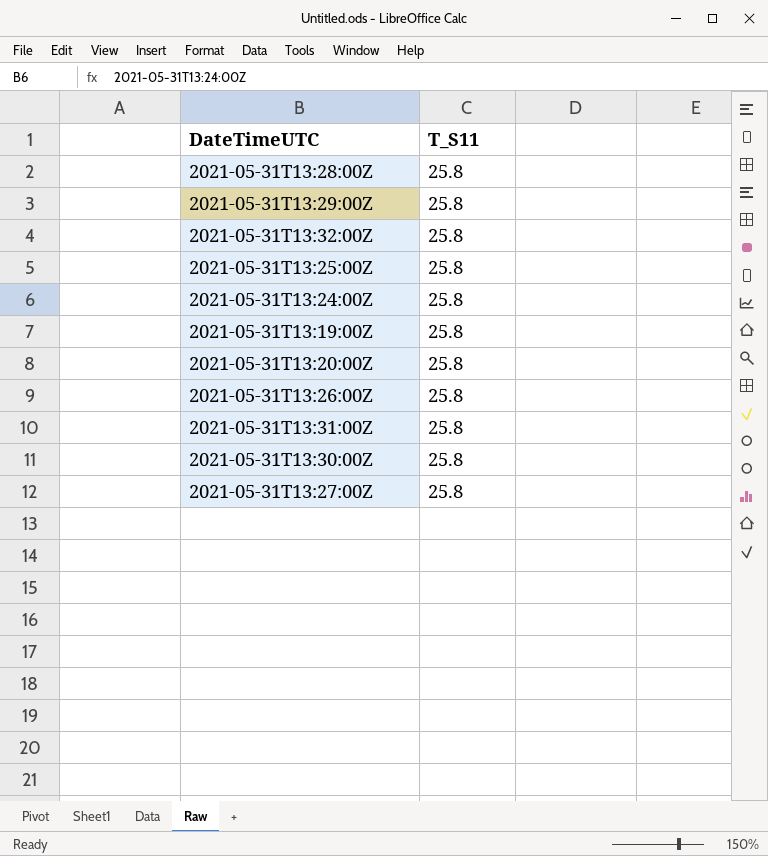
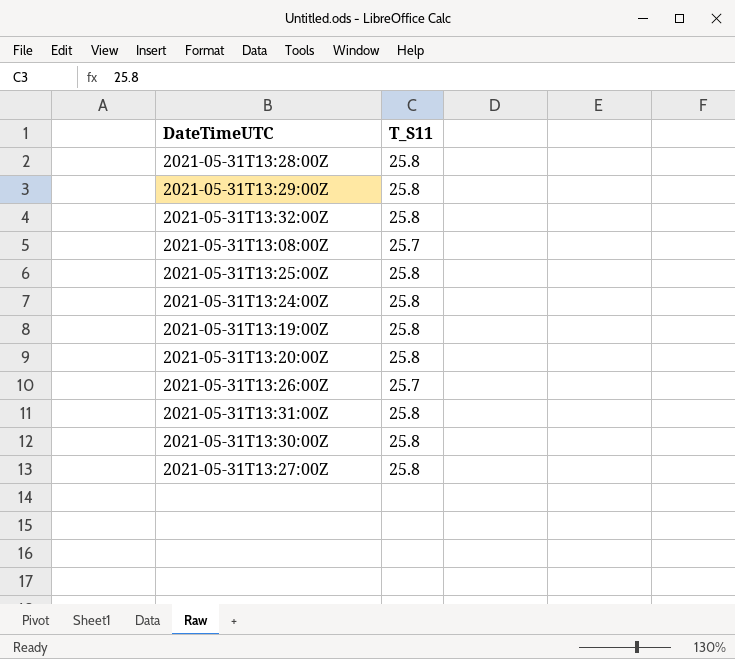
row 2021-05-31T13:08:00Z: none -> 25.7
2021-05-31T13:26:00Z | T_S11: 25.8 -> 25.7

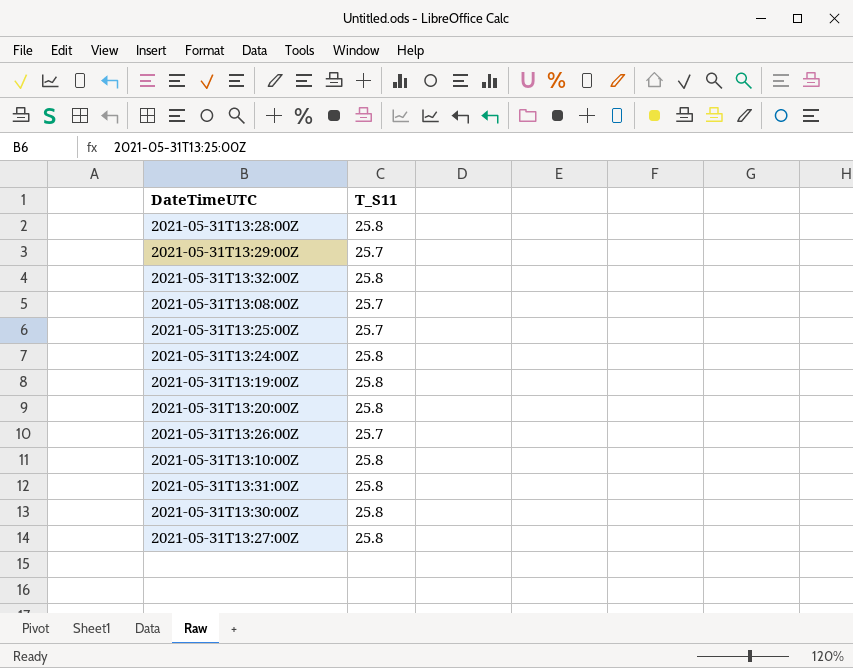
2021-05-31T13:29:00Z | T_S11: 25.8 -> 25.7
2021-05-31T13:25:00Z | T_S11: 25.8 -> 25.7
row 2021-05-31T13:10:00Z: none -> 25.8

